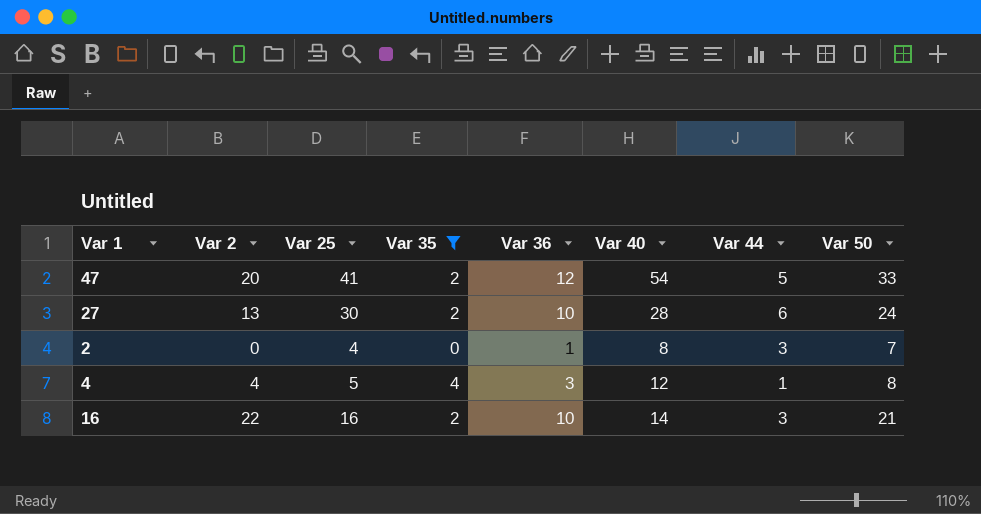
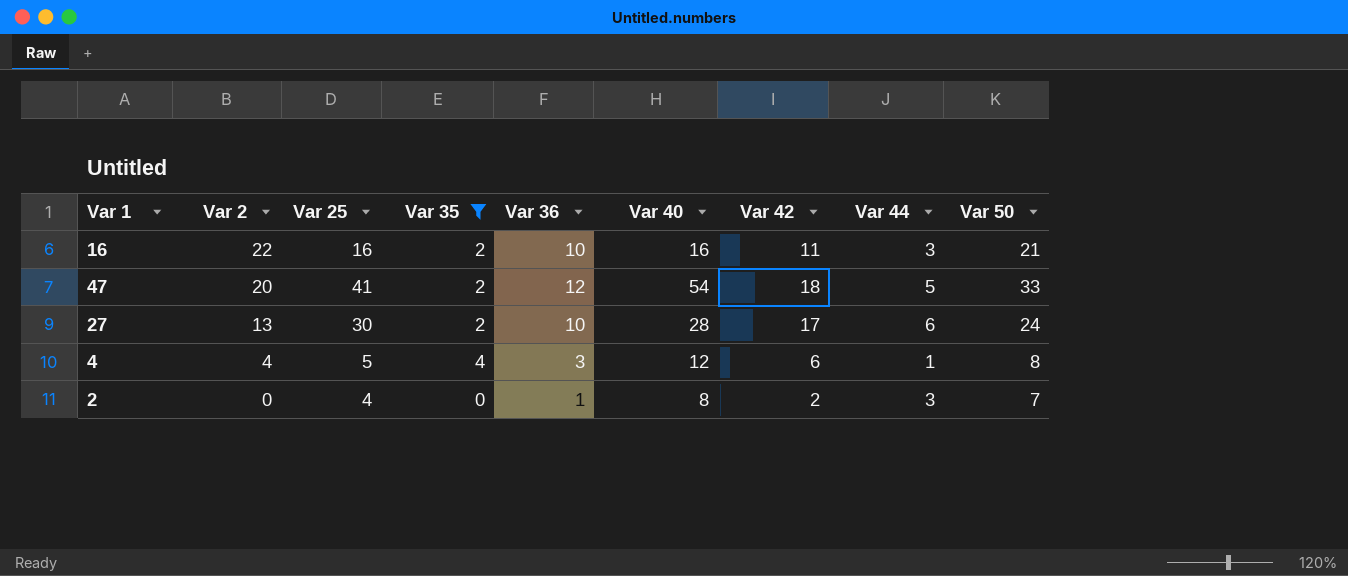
row order: none -> Var 2 descending
column Var 42 | position: none -> 7
16 | Var 40: 14 -> 16

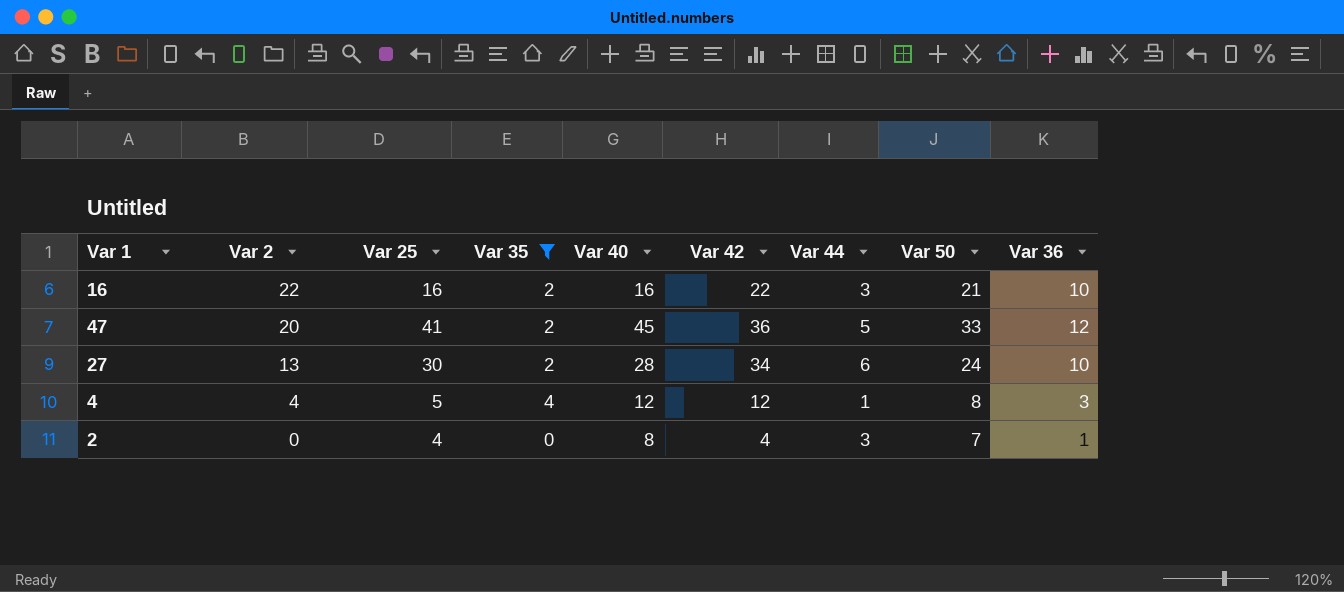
column Var 36 | position: 5 -> 9
16 | Var 42: 11 -> 22
47 | Var 40: 54 -> 45
47 | Var 42: 18 -> 36
27 | Var 42: 17 -> 34
4 | Var 42: 6 -> 12
2 | Var 42: 2 -> 4

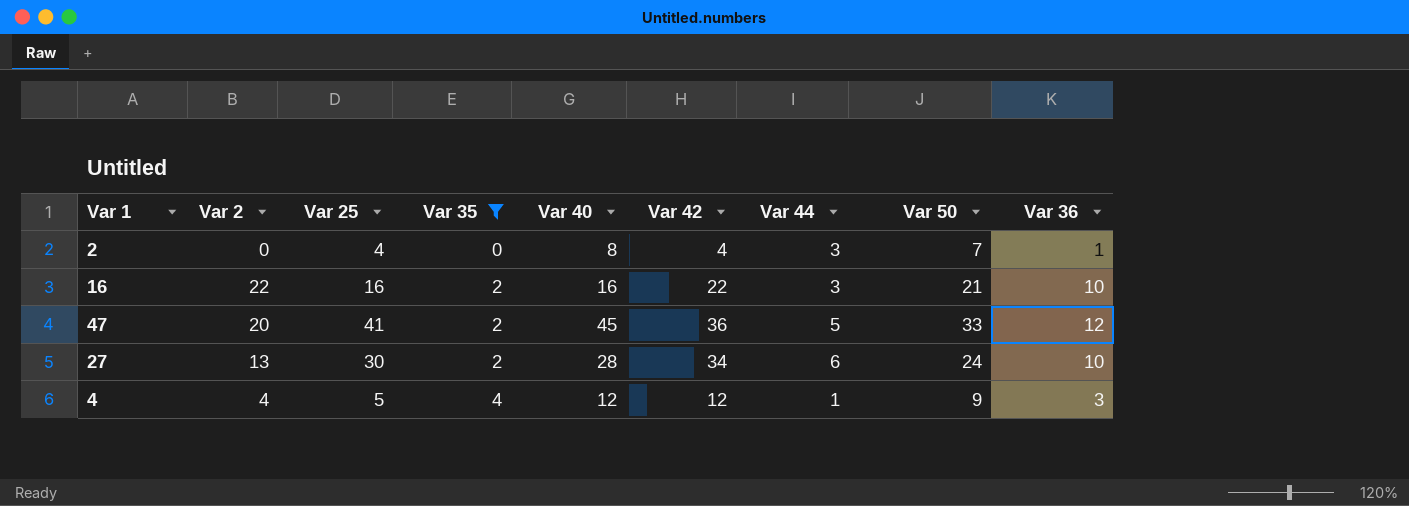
row order: Var 2 descending -> Var 35 ascending
4 | Var 50: 8 -> 9

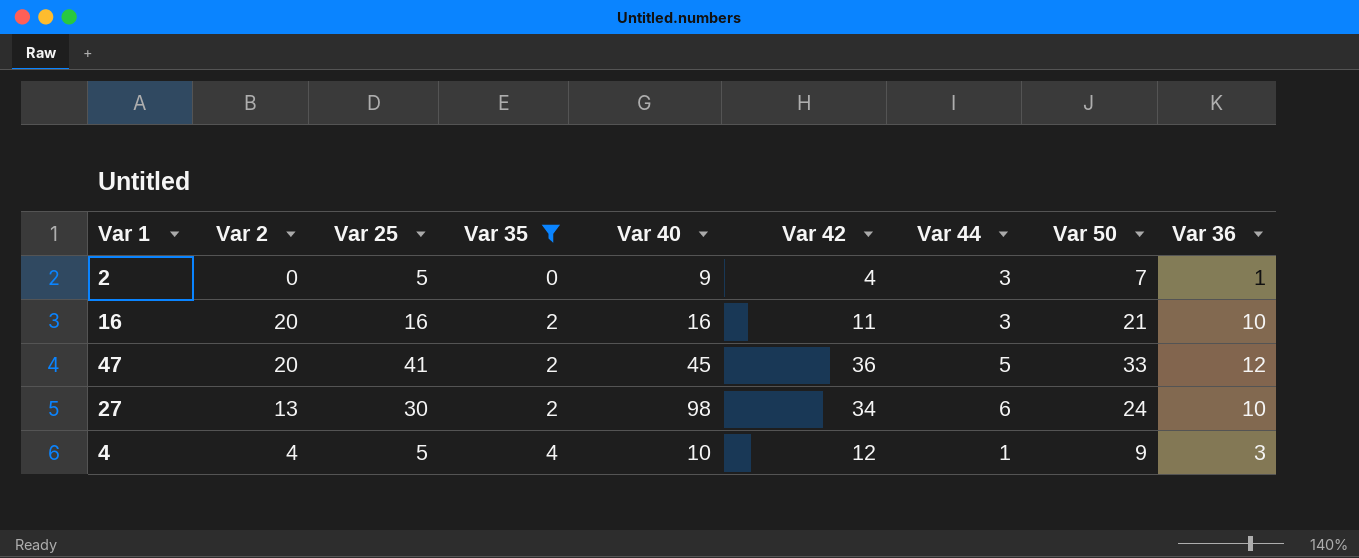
2 | Var 25: 4 -> 5
2 | Var 40: 8 -> 9
16 | Var 2: 22 -> 20
16 | Var 42: 22 -> 11
27 | Var 40: 28 -> 98
4 | Var 40: 12 -> 10

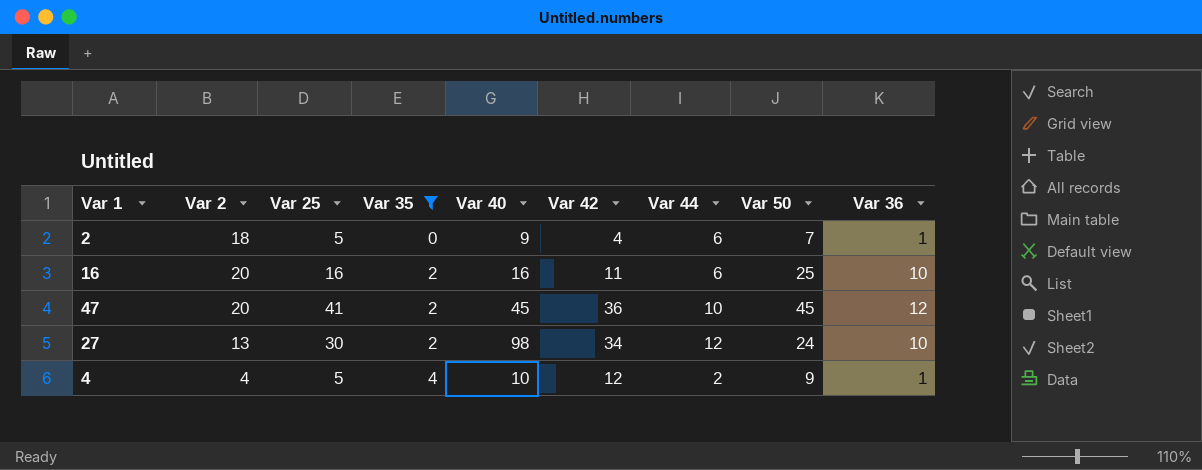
2 | Var 2: 0 -> 18
2 | Var 44: 3 -> 6
16 | Var 44: 3 -> 6
16 | Var 50: 21 -> 25
47 | Var 44: 5 -> 10
47 | Var 50: 33 -> 45
27 | Var 44: 6 -> 12
4 | Var 44: 1 -> 2
4 | Var 36: 3 -> 1

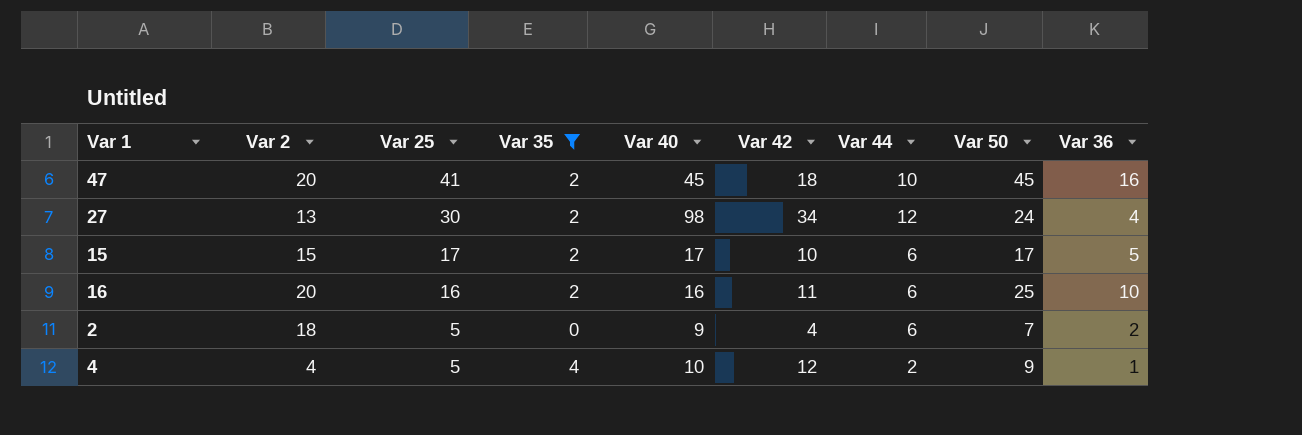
row order: Var 35 ascending -> Var 25 descending
47 | Var 42: 36 -> 18
47 | Var 36: 12 -> 16
27 | Var 36: 10 -> 4
row 15: none -> 15 | 17 | 2 | 17 | 10 | 6 | 17 | 5
2 | Var 36: 1 -> 2

